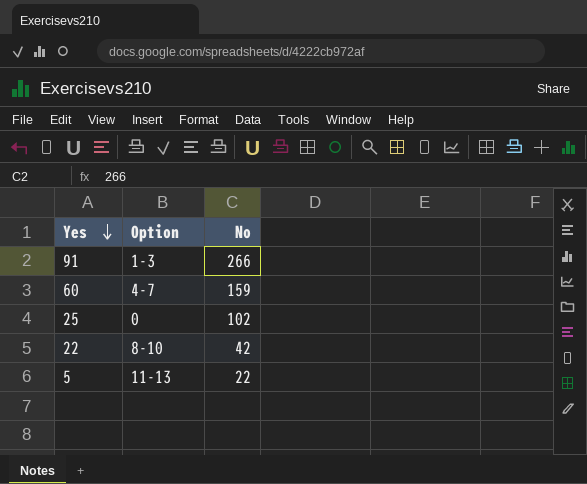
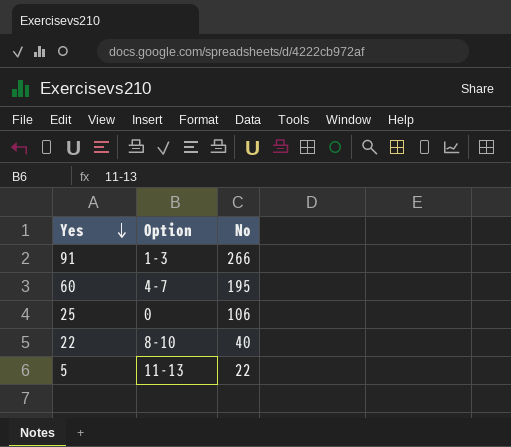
60 | No: 159 -> 195
25 | No: 102 -> 106
22 | No: 42 -> 40

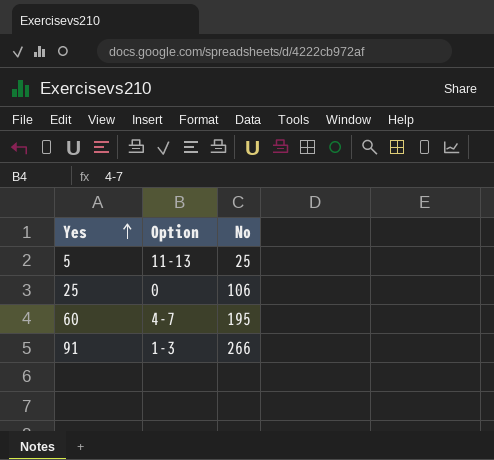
row order: Yes descending -> Yes ascending
row 22: 8-10 | 40 -> none
5 | No: 22 -> 25

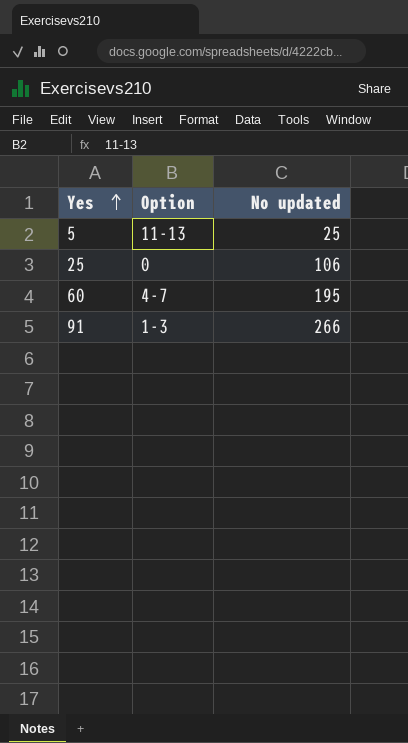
column name: No -> No updated

